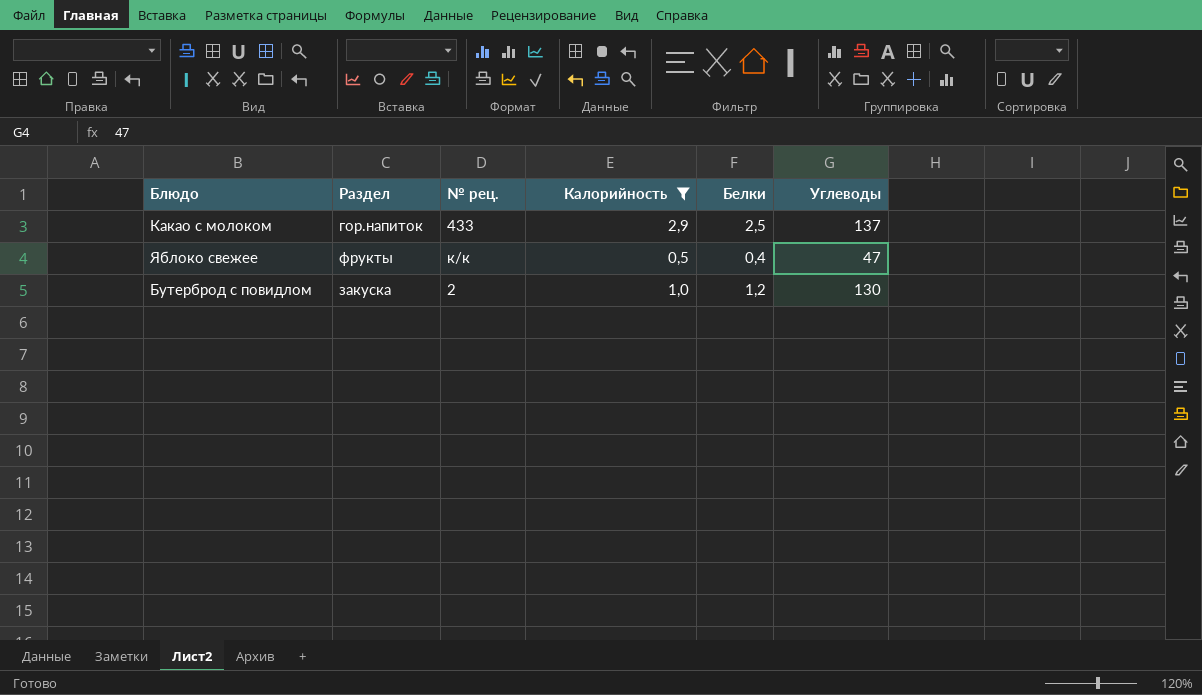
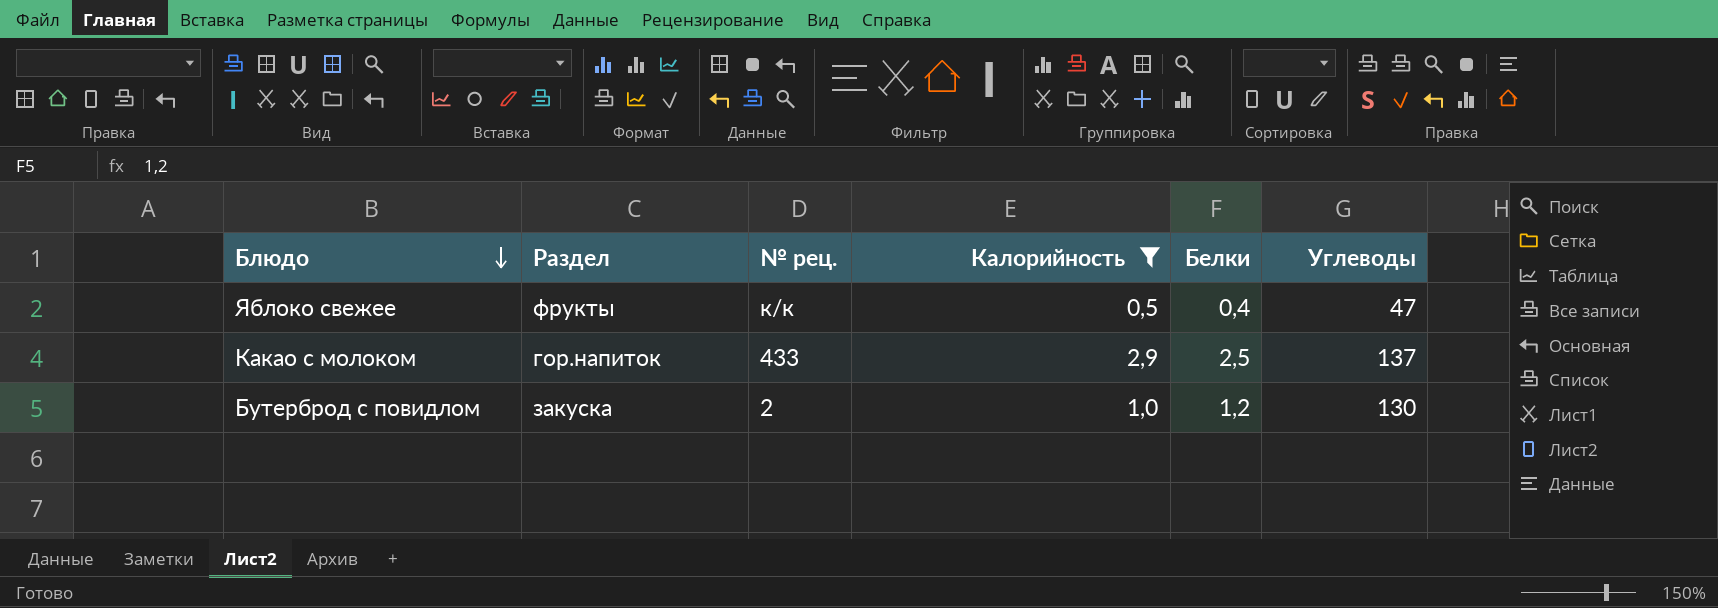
row order: none -> Блюдо descending

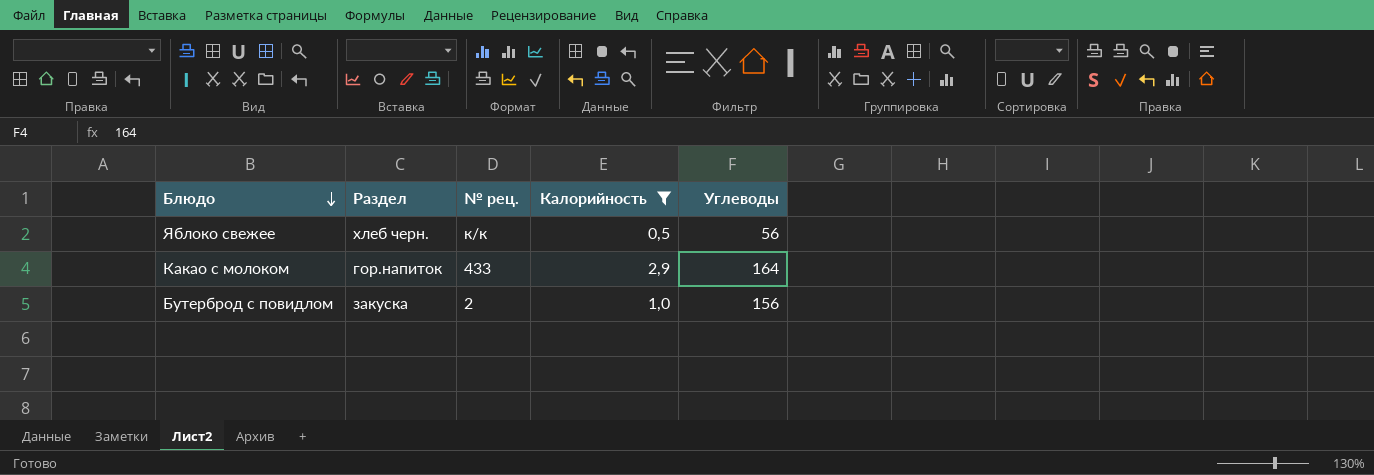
column Белки | position: 5 -> none
Яблоко свежее | Раздел: фрукты -> хлеб черн.
Яблоко свежее | Углеводы: 47 -> 56
Какао с молоком | Углеводы: 137 -> 164
Бутерброд с повидлом | Углеводы: 130 -> 156

